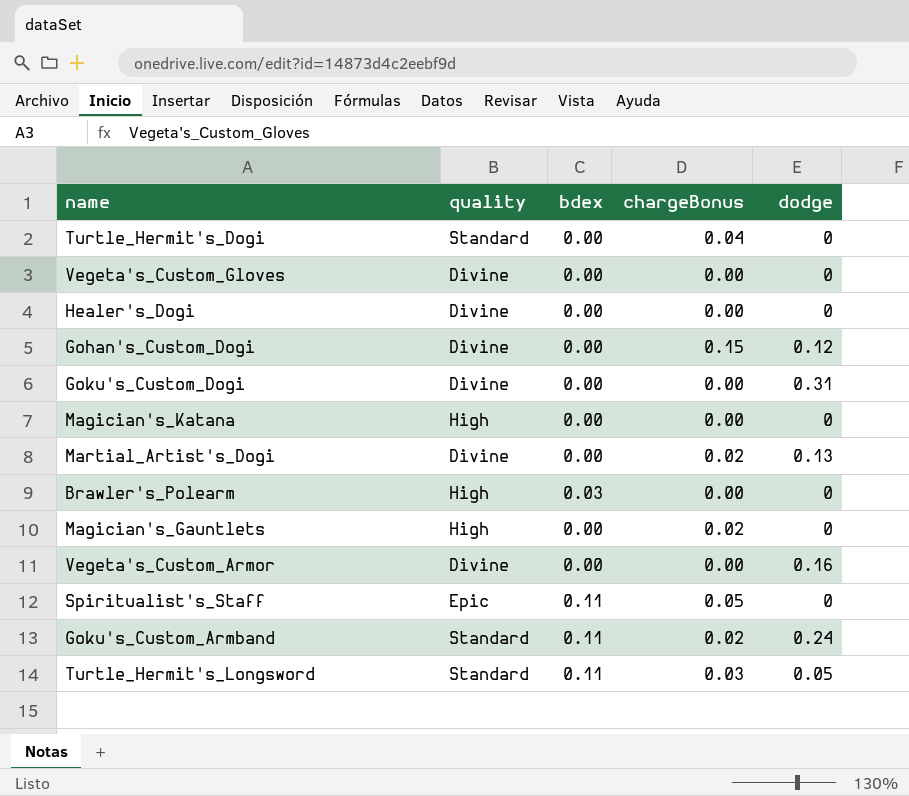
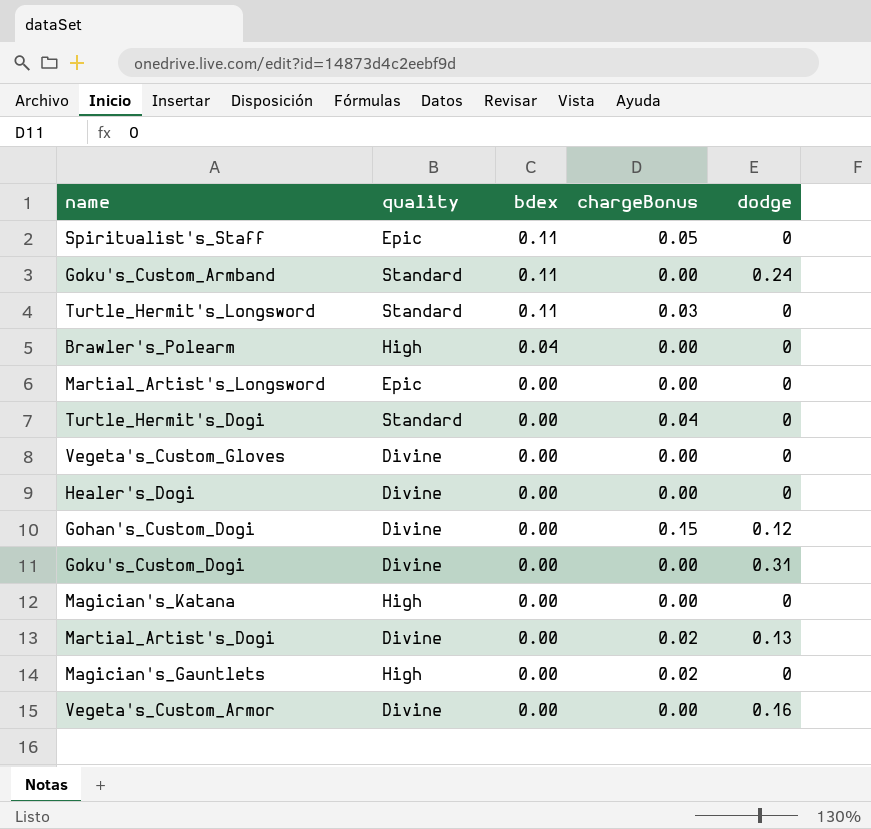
row order: none -> bdex descending
Goku's_Custom_Armband | chargeBonus: 0.02 -> 0.00
Turtle_Hermit's_Longsword | dodge: 0.05 -> 0
Brawler's_Polearm | bdex: 0.03 -> 0.04
row Martial_Artist's_Longsword: none -> Epic | 0.00 | 0.00 | 0

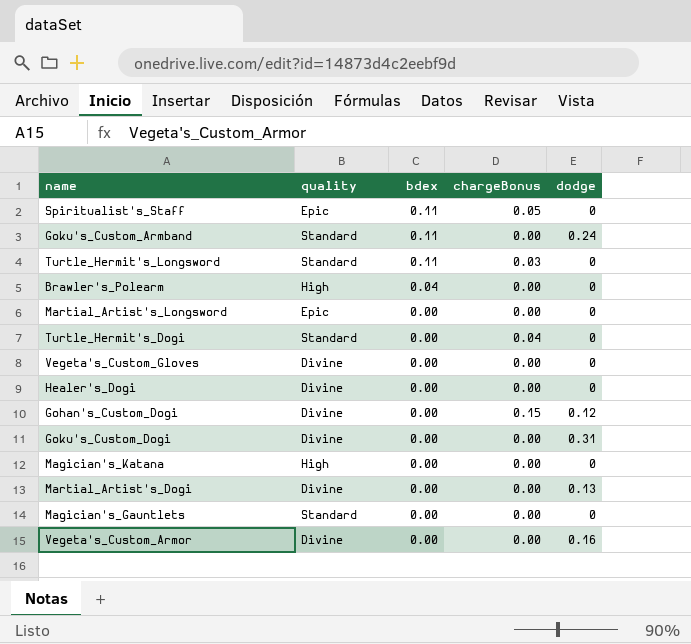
Martial_Artist's_Dogi | chargeBonus: 0.02 -> 0.00
Magician's_Gauntlets | quality: High -> Standard
Magician's_Gauntlets | chargeBonus: 0.02 -> 0.00

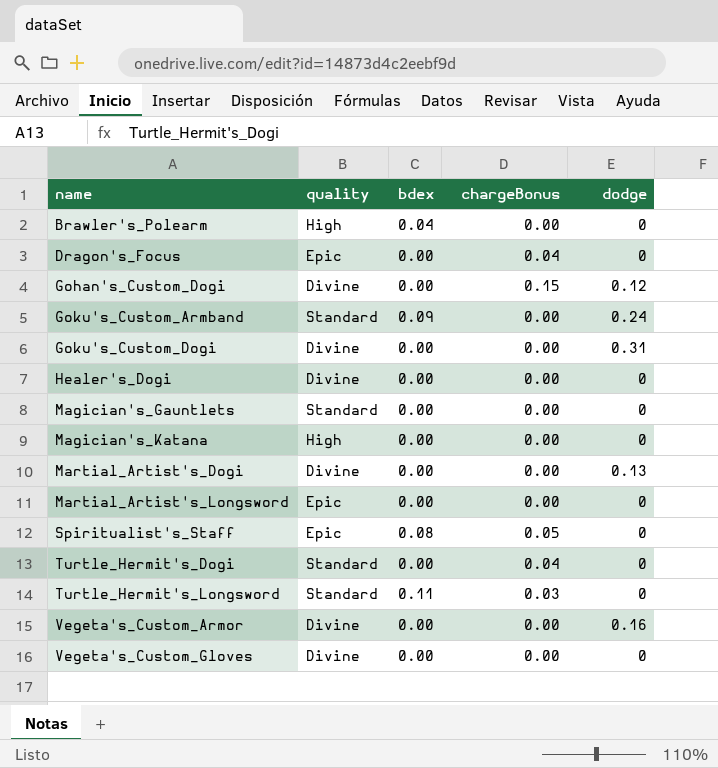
row order: bdex descending -> name ascending
row Dragon's_Focus: none -> Epic | 0.00 | 0.04 | 0
Goku's_Custom_Armband | bdex: 0.11 -> 0.09
Spiritualist's_Staff | bdex: 0.11 -> 0.08

